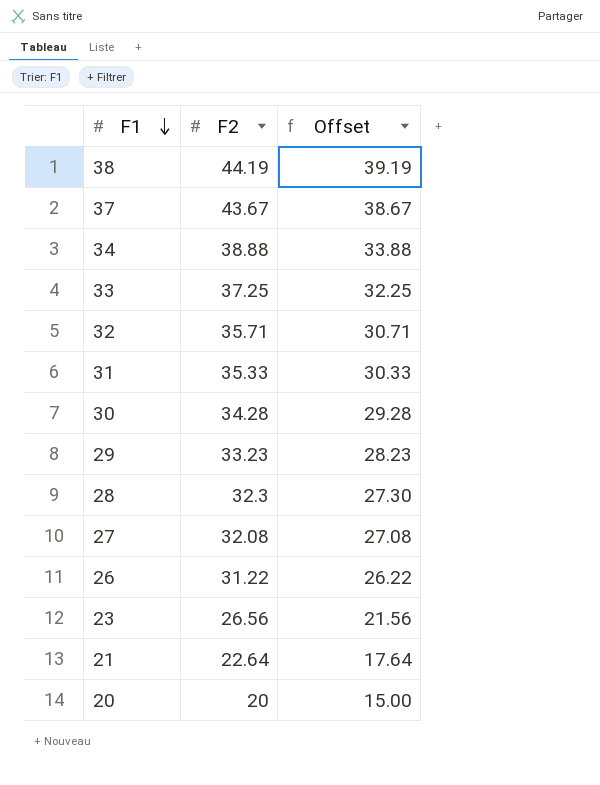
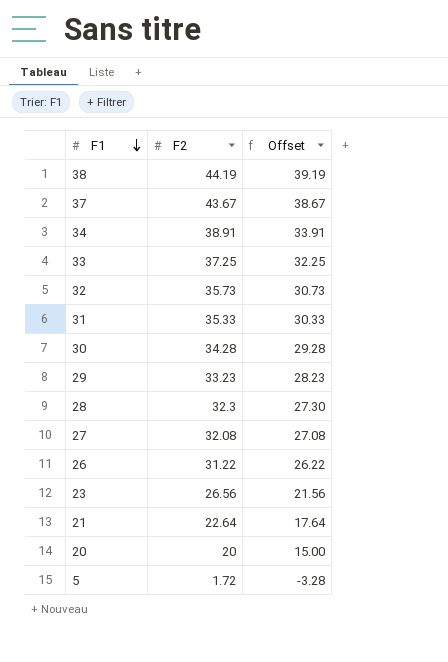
34 | F2: 38.88 -> 38.91
34 | Offset: 33.88 -> 33.91
32 | F2: 35.71 -> 35.73
32 | Offset: 30.71 -> 30.73
row 5: none -> 1.72 | -3.28

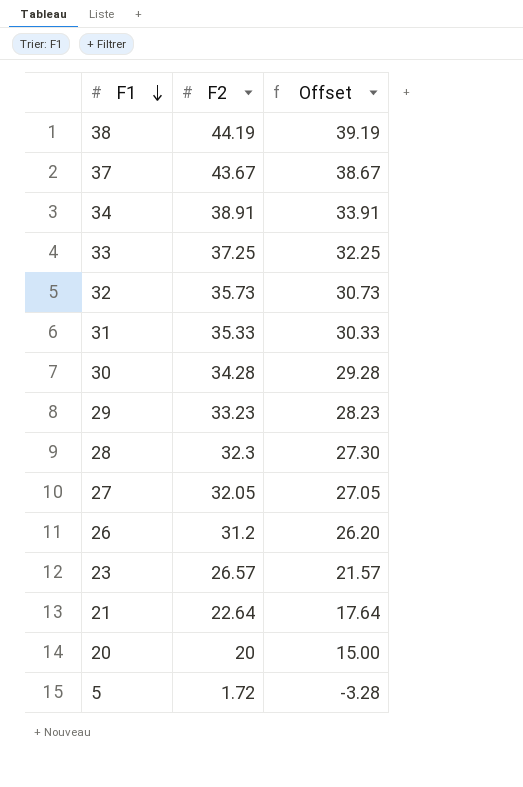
27 | F2: 32.08 -> 32.05
27 | Offset: 27.08 -> 27.05
26 | F2: 31.22 -> 31.2
26 | Offset: 26.22 -> 26.20
23 | F2: 26.56 -> 26.57
23 | Offset: 21.56 -> 21.57

